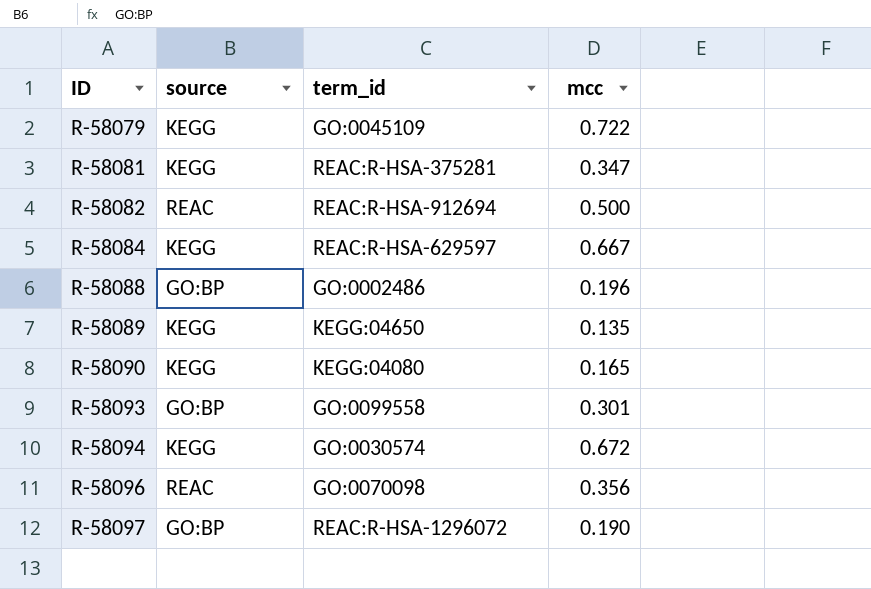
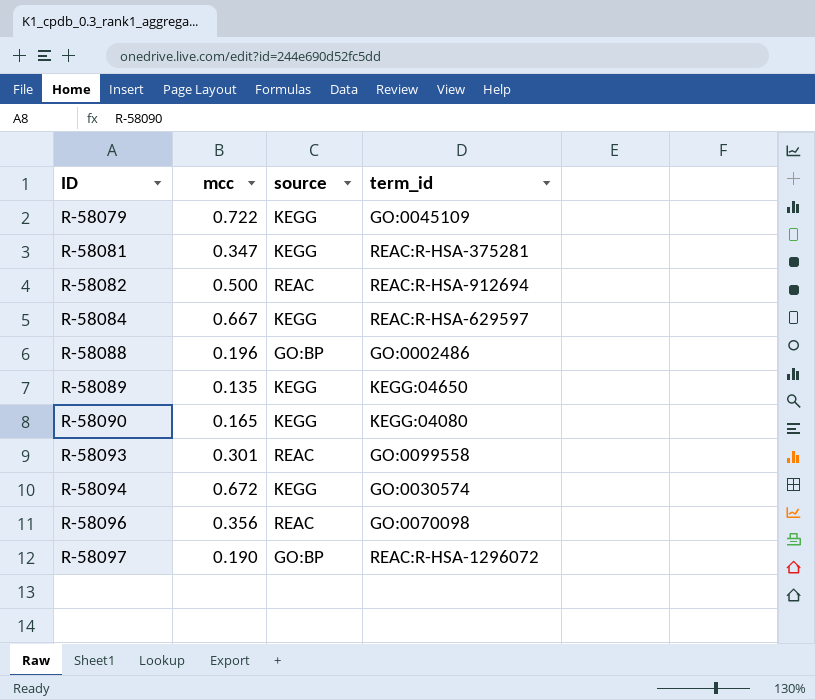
column mcc | position: 4 -> 2
R-58093 | source: GO:BP -> REAC

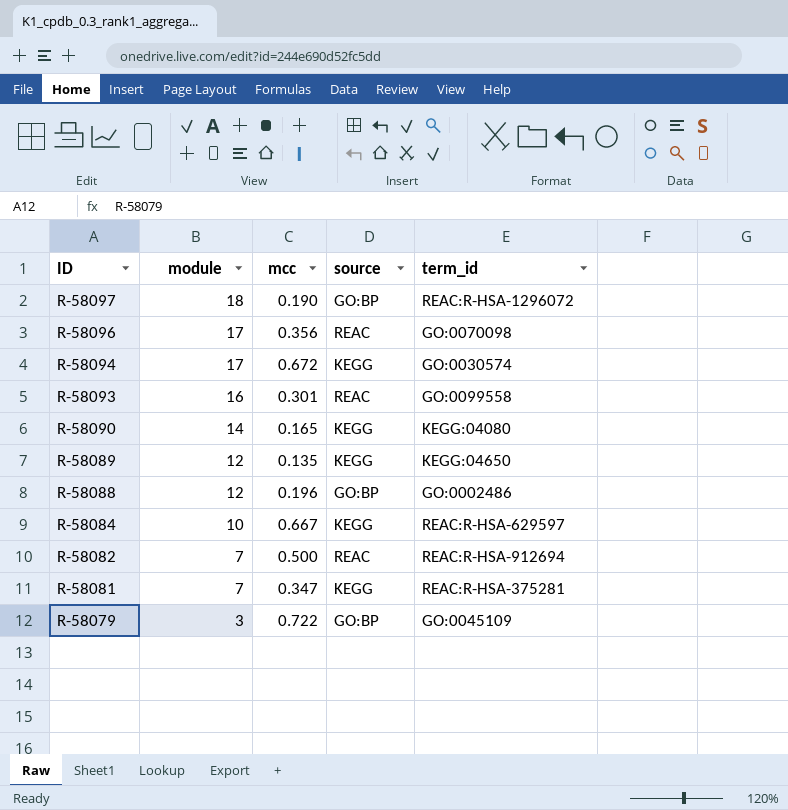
row order: ID ascending -> ID descending
column module | position: none -> 2
R-58079 | source: KEGG -> GO:BP

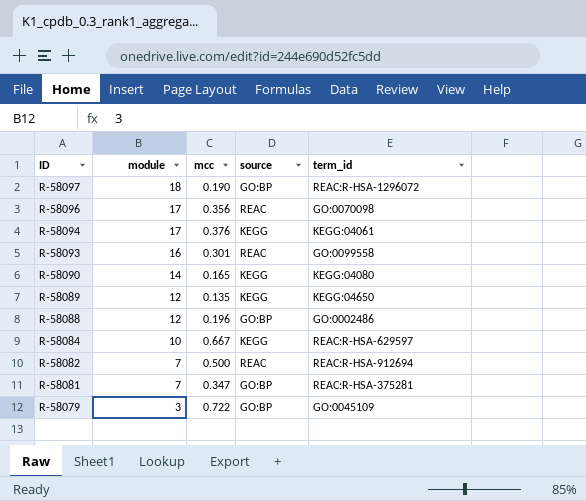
R-58094 | mcc: 0.672 -> 0.376
R-58094 | term_id: GO:0030574 -> KEGG:04061
R-58081 | source: KEGG -> GO:BP

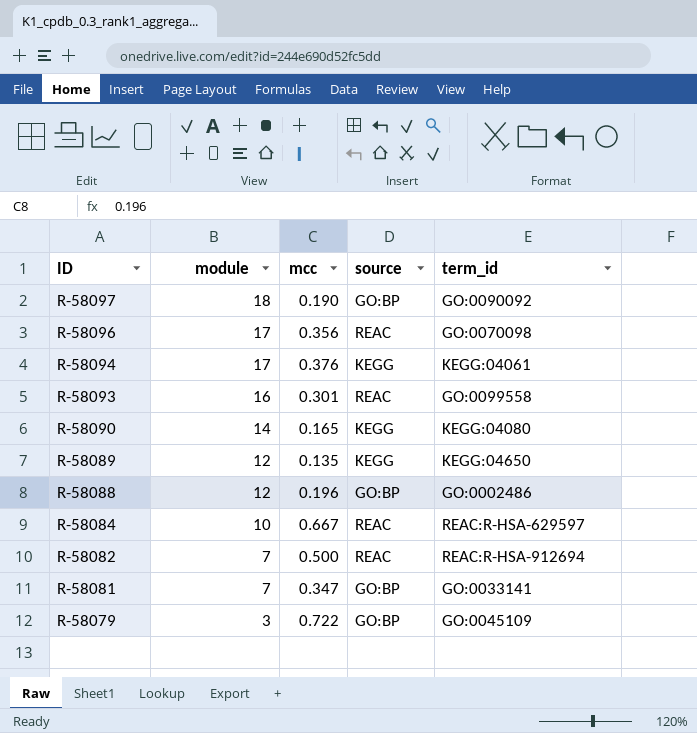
R-58097 | term_id: REAC:R-HSA-1296072 -> GO:0090092
R-58084 | source: KEGG -> REAC
R-58081 | term_id: REAC:R-HSA-375281 -> GO:0033141

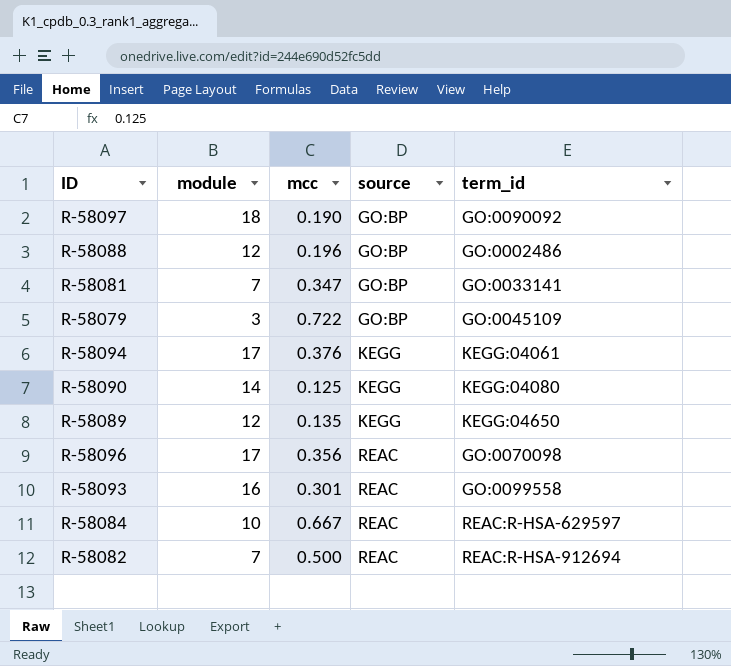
row order: ID descending -> source ascending
R-58090 | mcc: 0.165 -> 0.125

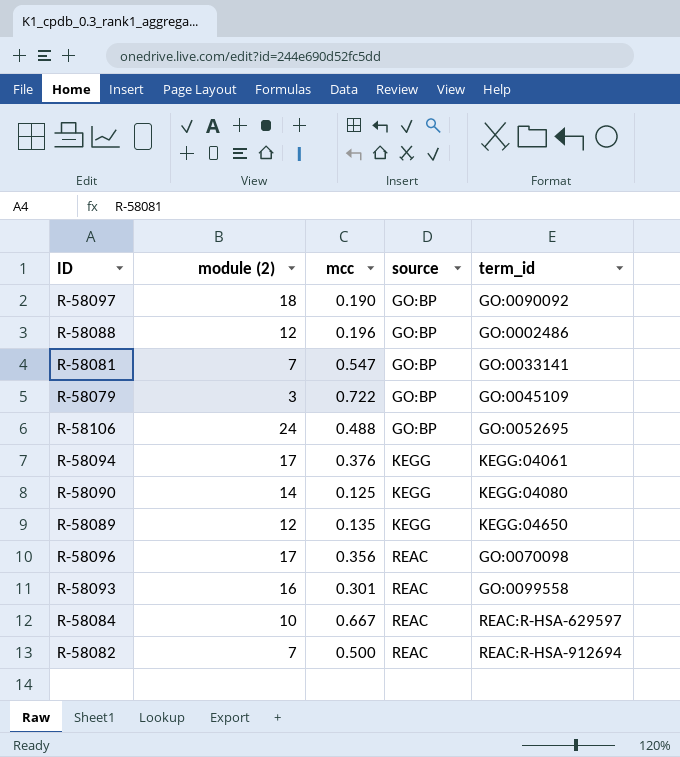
column name: module -> module (2)
R-58081 | mcc: 0.347 -> 0.547
row R-58106: none -> 24 | 0.488 | GO:BP | GO:0052695

